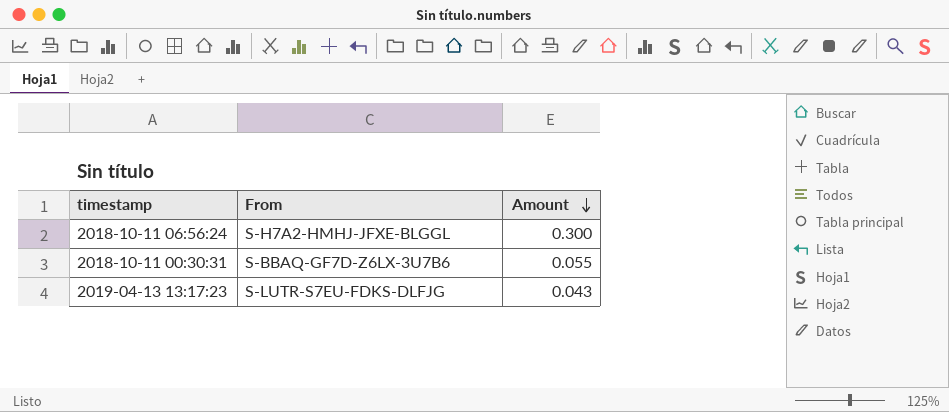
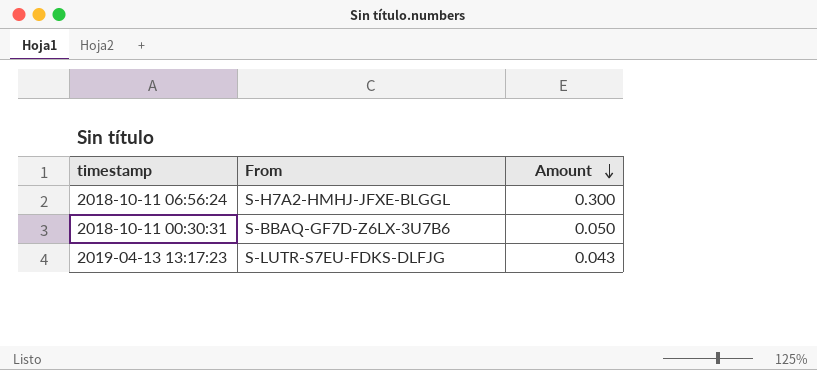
2018-10-11 00:30:31 | Amount: 0.055 -> 0.050

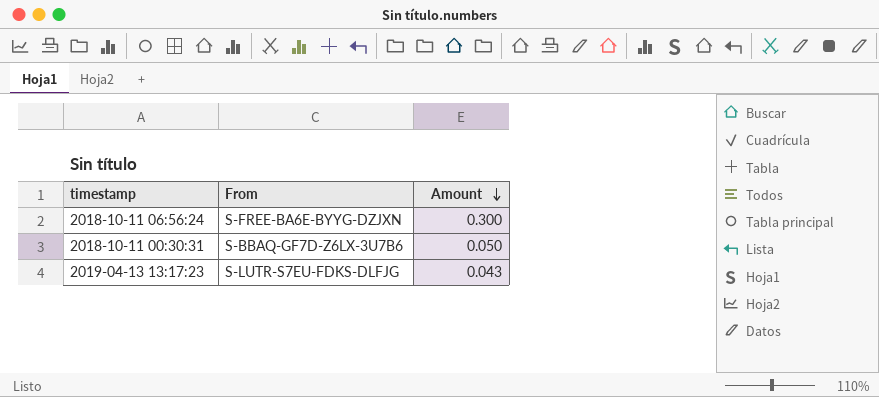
2018-10-11 06:56:24 | From: S-H7A2-HMHJ-JFXE-BLGGL -> S-FREE-BA6E-BYYG-DZJXN

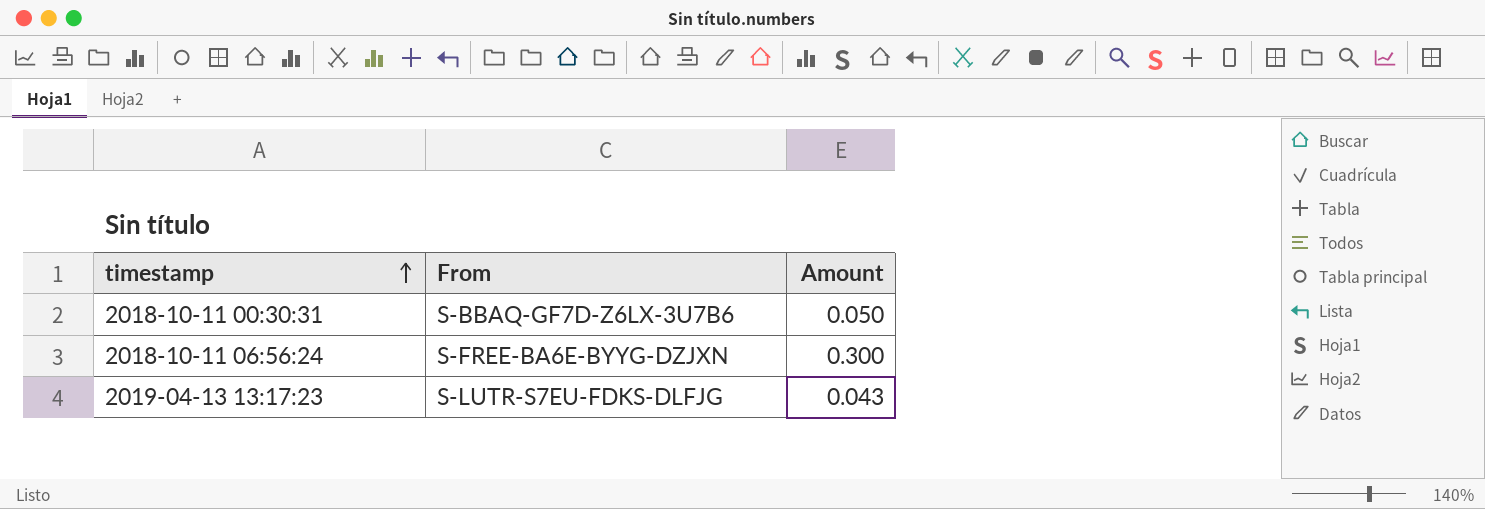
row order: Amount descending -> timestamp ascending

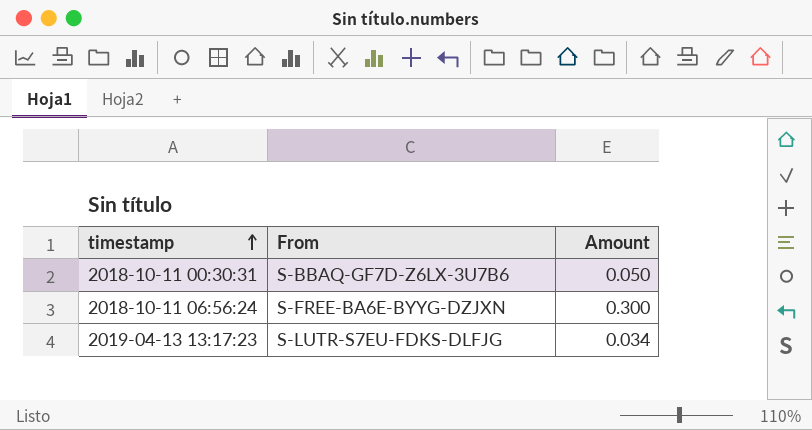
2019-04-13 13:17:23 | Amount: 0.043 -> 0.034

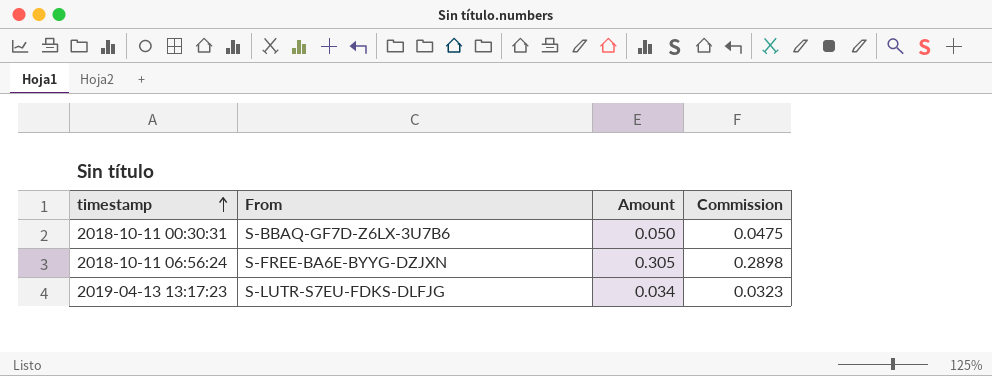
column Commission | formula: none -> [Amount] * 0.95
2018-10-11 06:56:24 | Amount: 0.300 -> 0.305

